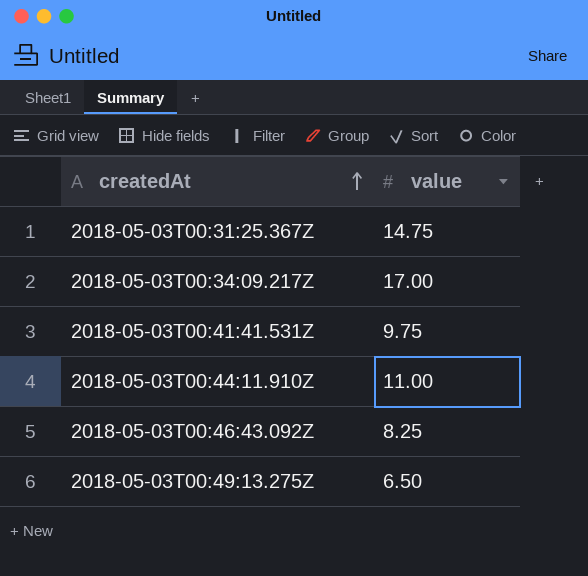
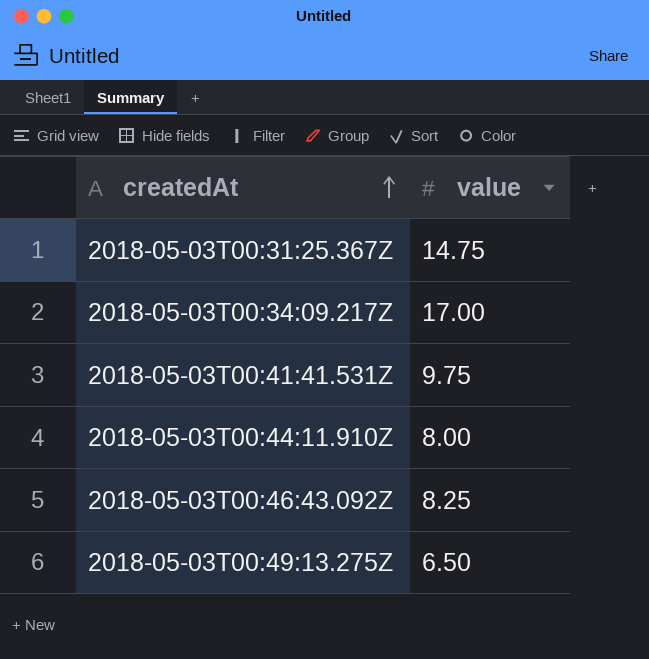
2018-05-03T00:44:11.910Z | value: 11.00 -> 8.00

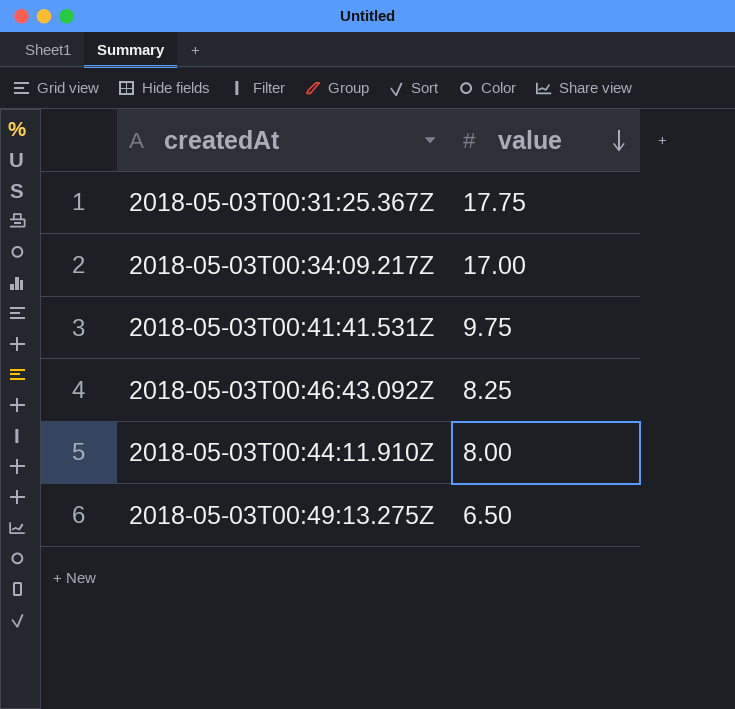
row order: createdAt ascending -> value descending
2018-05-03T00:31:25.367Z | value: 14.75 -> 17.75

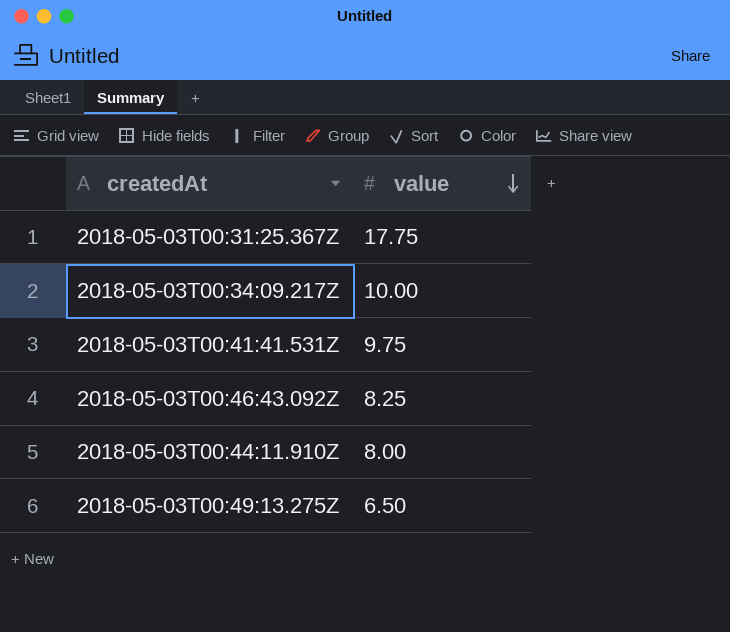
2018-05-03T00:34:09.217Z | value: 17.00 -> 10.00

